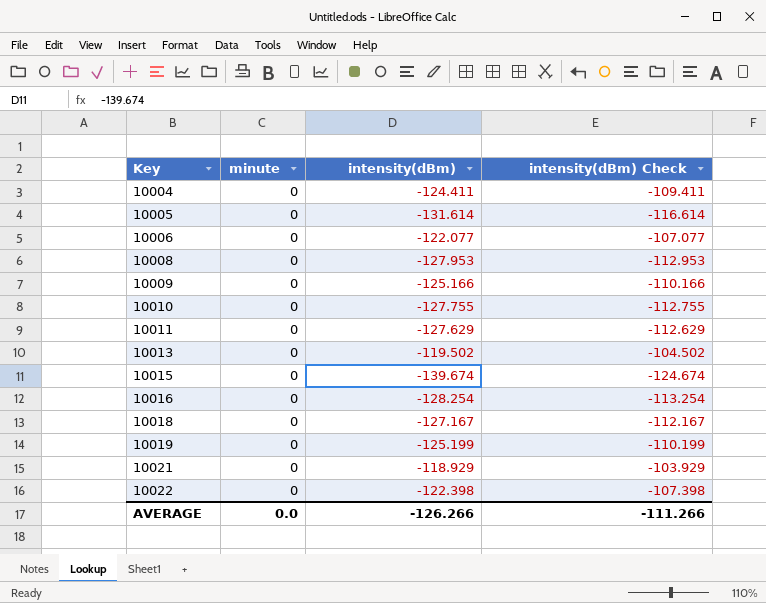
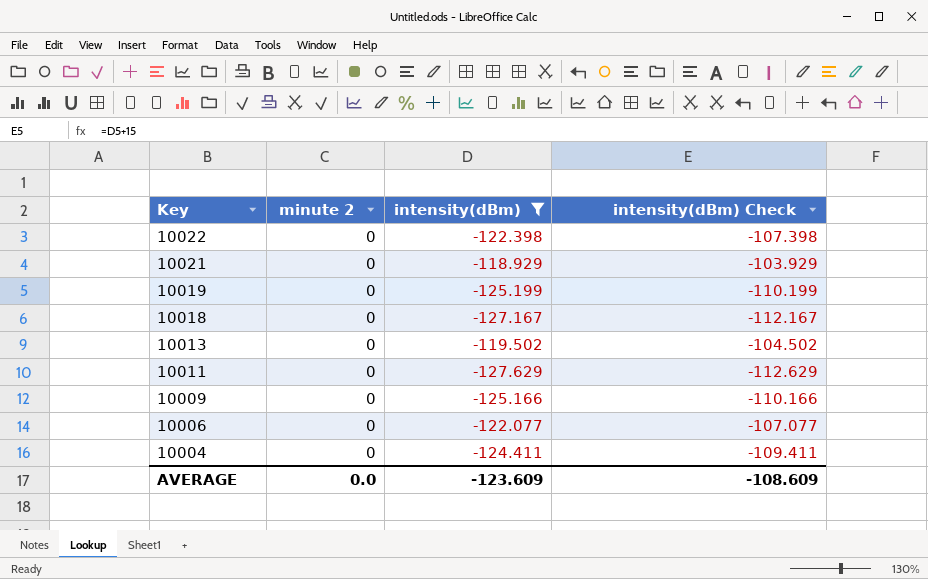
filter: none -> intensity(dBm) >= -127.629
row order: Key ascending -> Key descending
column name: minute -> minute 2
AVERAGE | intensity(dBm): -126.266 -> -123.609
AVERAGE | intensity(dBm) Check: -111.266 -> -108.609

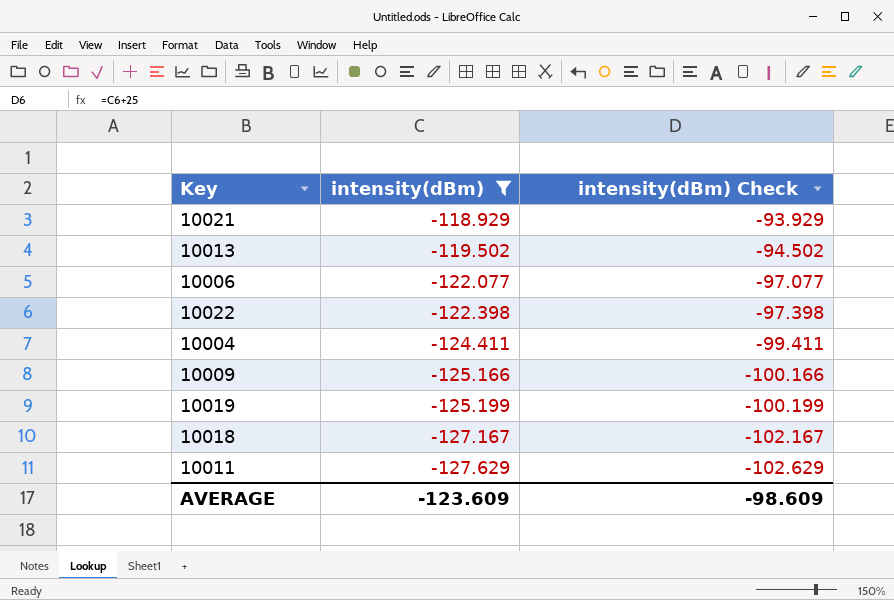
row order: Key descending -> intensity(dBm) descending
column minute 2 | position: 2 -> none
column intensity(dBm) Check | formula: [intensity(dBm)] + 15 -> [intensity(dBm)] + 25
AVERAGE | intensity(dBm) Check: -108.609 -> -98.609

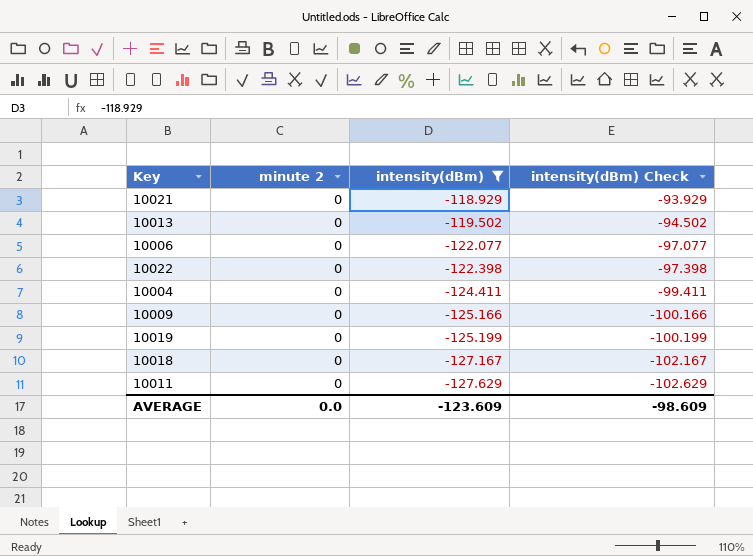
column minute 2 | position: none -> 2

